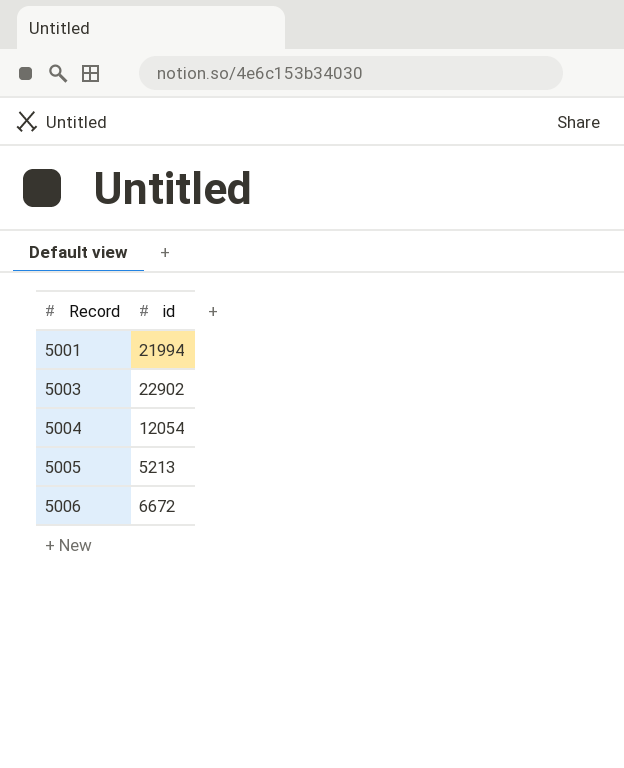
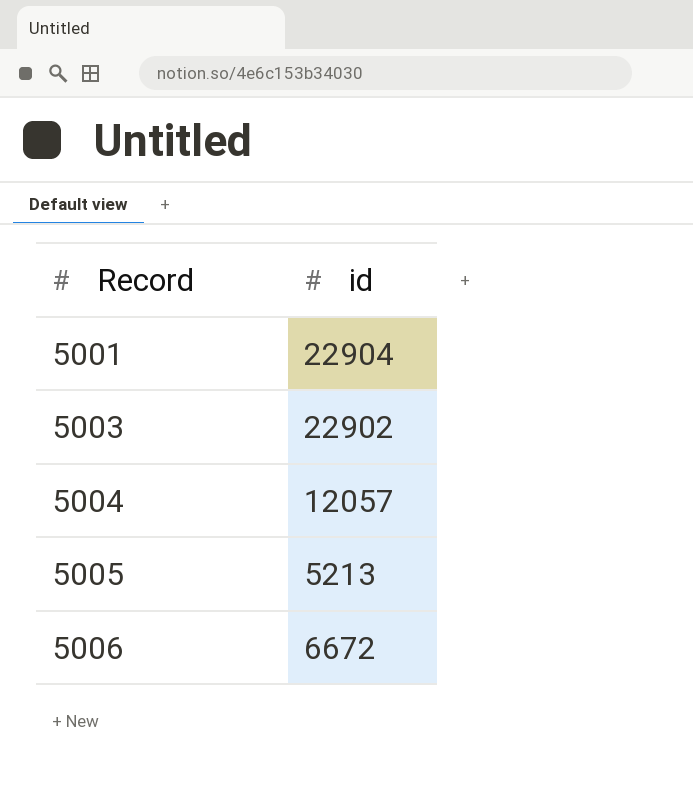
5001 | id: 21994 -> 22904
5004 | id: 12054 -> 12057

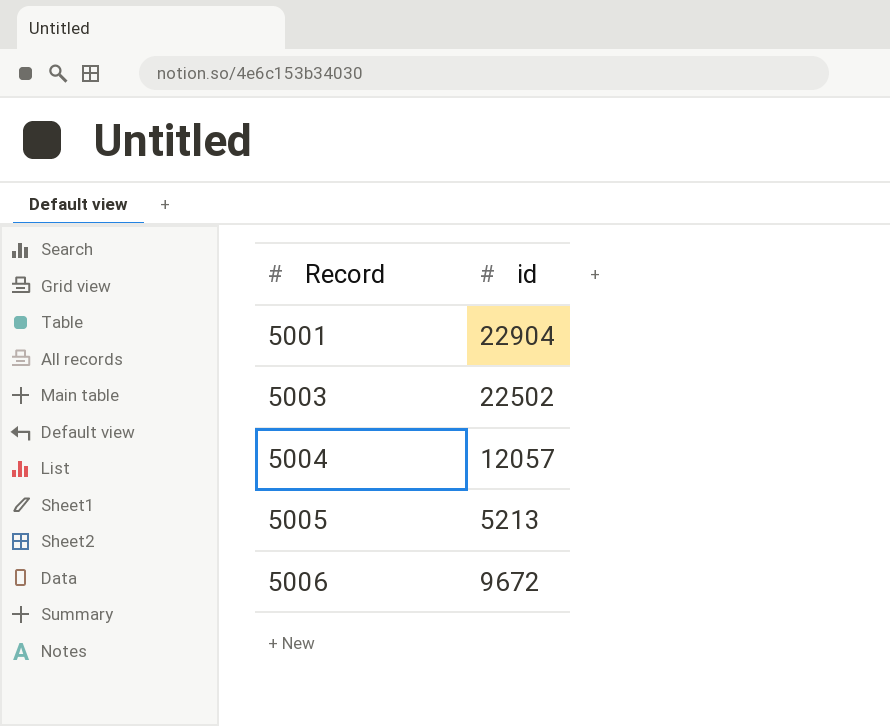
5003 | id: 22902 -> 22502
5006 | id: 6672 -> 9672

